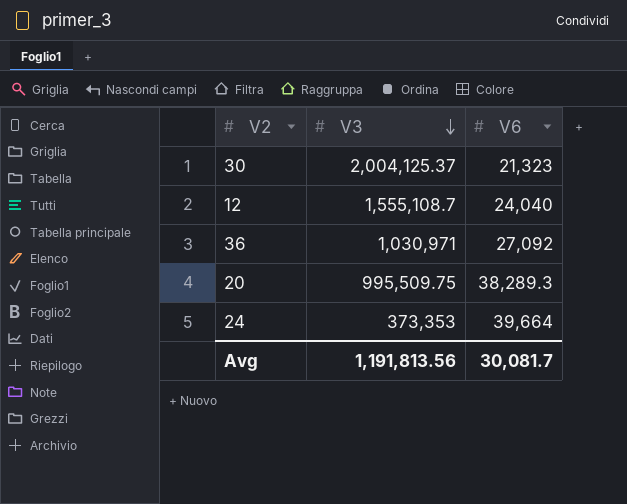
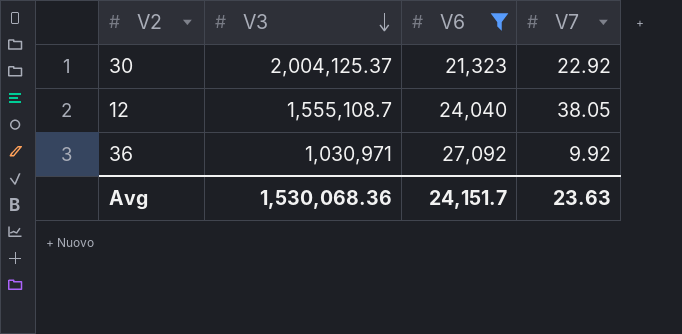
filter: none -> V6 <= 27,092
column V7 | position: none -> 4
Avg | V3: 1,191,813.56 -> 1,530,068.36
Avg | V6: 30,081.7 -> 24,151.7

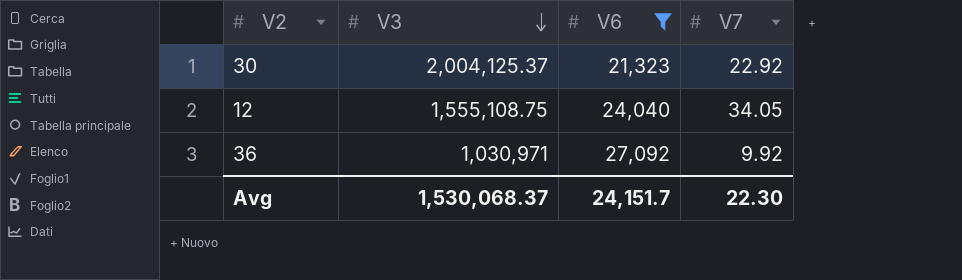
12 | V3: 1,555,108.7 -> 1,555,108.75
12 | V7: 38.05 -> 34.05
Avg | V3: 1,530,068.36 -> 1,530,068.37
Avg | V7: 23.63 -> 22.30

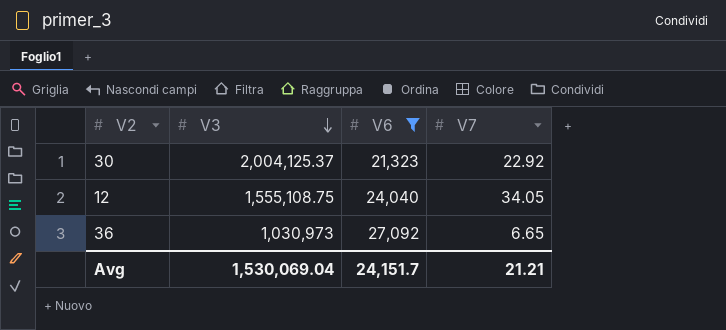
36 | V3: 1,030,971 -> 1,030,973
36 | V7: 9.92 -> 6.65
Avg | V3: 1,530,068.37 -> 1,530,069.04
Avg | V7: 22.30 -> 21.21

